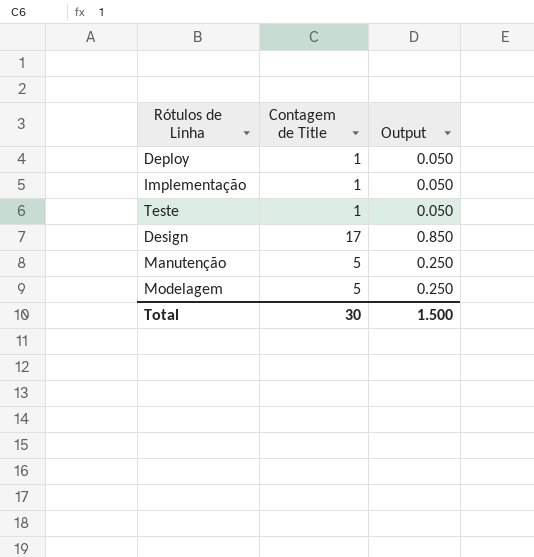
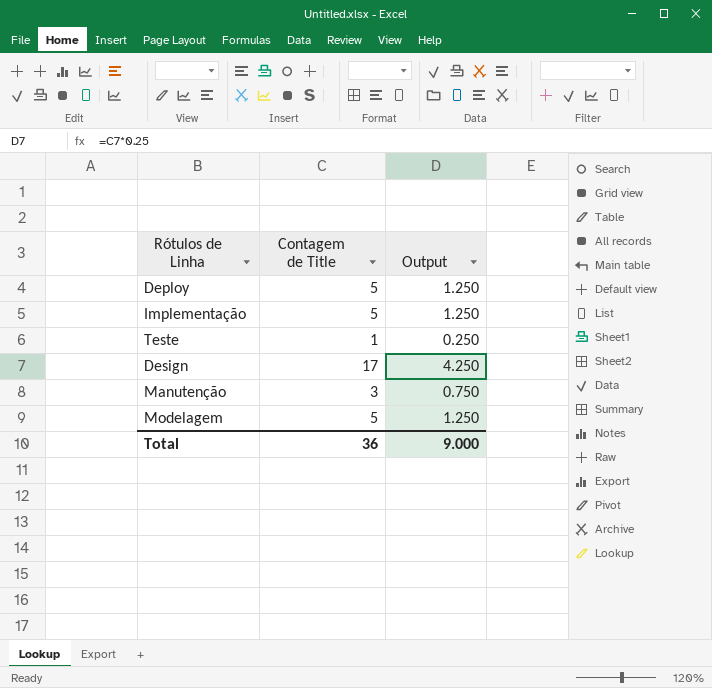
column Output | formula: [Contagem de Title] * 0.05 -> [Contagem de Title] * 0.25
Deploy | Contagem de Title: 1 -> 5
Implementação | Contagem de Title: 1 -> 5
Manutenção | Contagem de Title: 5 -> 3
Total | Contagem de Title: 30 -> 36
Total | Output: 1.500 -> 9.000

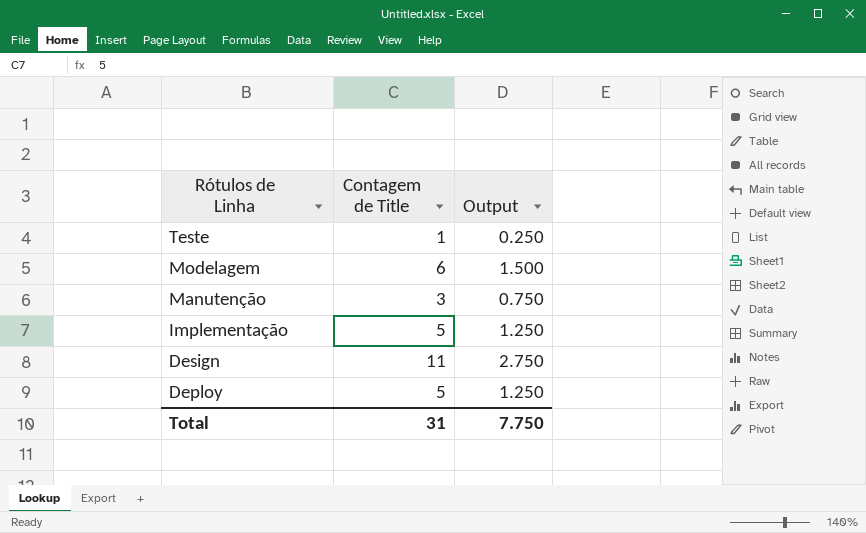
row order: none -> Rótulos de Linha descending
Modelagem | Contagem de Title: 5 -> 6
Modelagem | Output: 1.250 -> 1.500
Design | Contagem de Title: 17 -> 11
Design | Output: 4.250 -> 2.750
Total | Contagem de Title: 36 -> 31
Total | Output: 9.000 -> 7.750

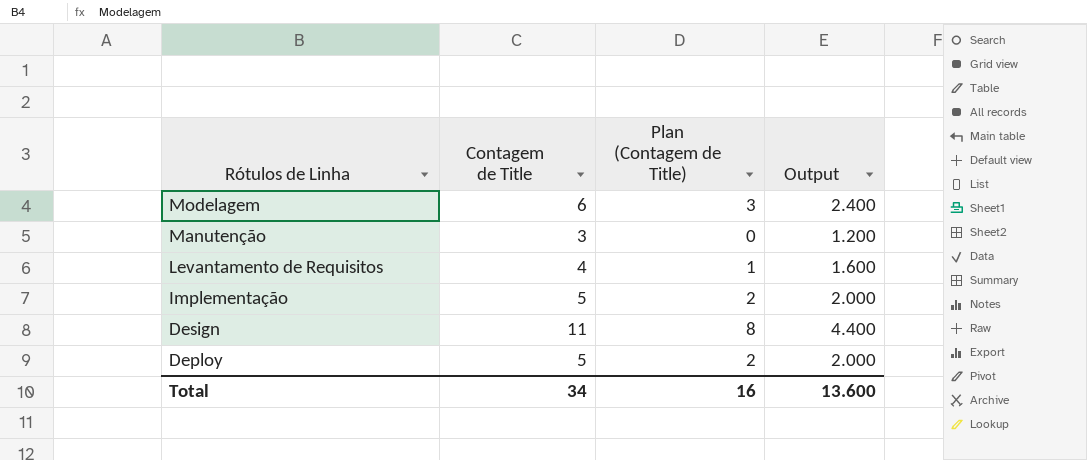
column Plan (Contagem de Title) | formula: none -> [Contagem de Title] - 3
column Output | formula: [Contagem de Title] * 0.25 -> [Contagem de Title] * 0.4
row Teste: 1 | 0.250 -> none
row Levantamento de Requisitos: none -> 4 | 1 | 1.600
Total | Contagem de Title: 31 -> 34
Total | Output: 7.750 -> 13.600

